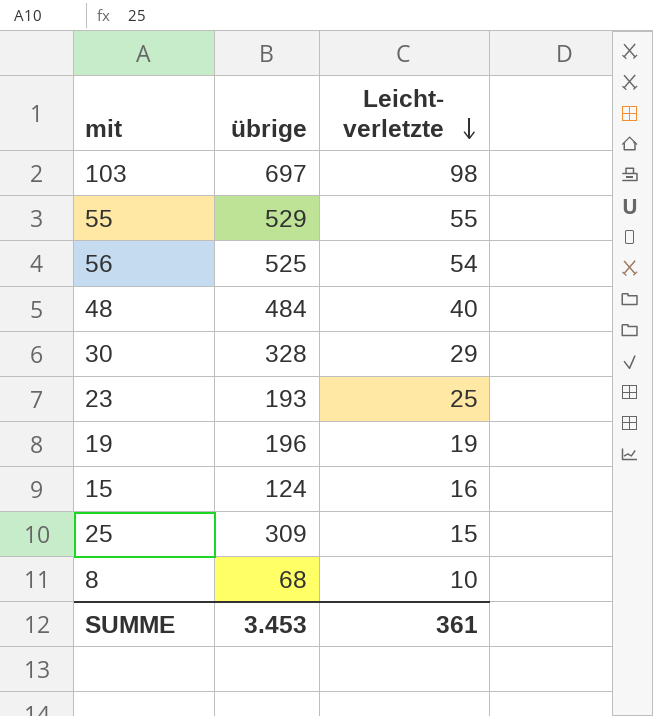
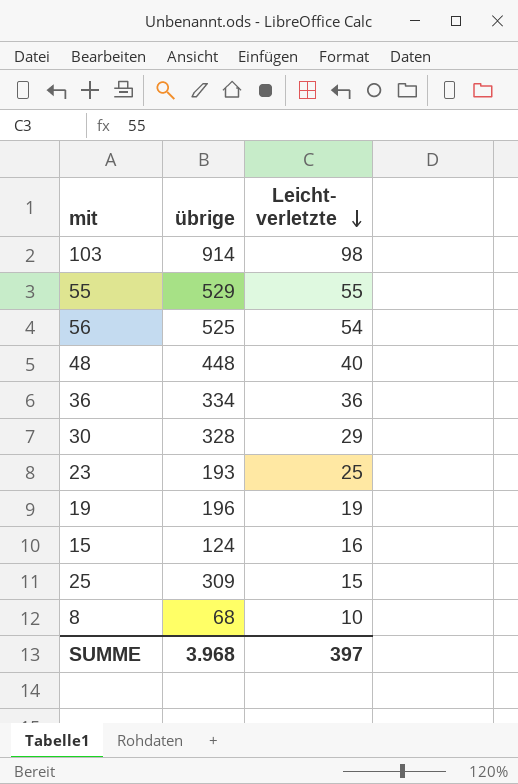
103 | übrige: 697 -> 914
48 | übrige: 484 -> 448
row 36: none -> 334 | 36
SUMME | übrige: 3.453 -> 3.968
SUMME | Leicht- verletzte: 361 -> 397

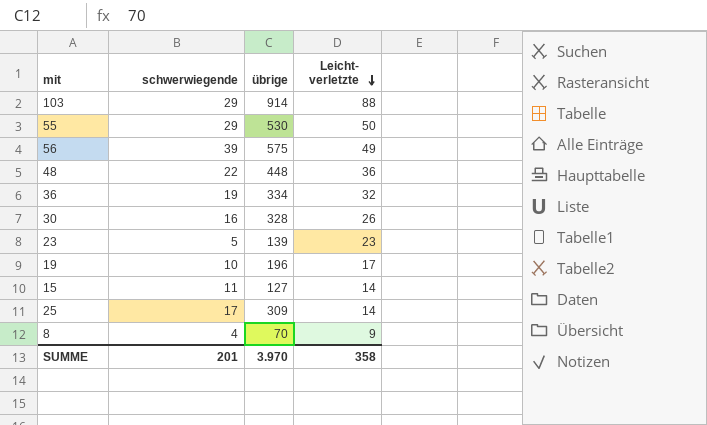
column schwerwiegende | position: none -> 2
103 | Leicht- verletzte: 98 -> 88
55 | übrige: 529 -> 530
55 | Leicht- verletzte: 55 -> 50
56 | übrige: 525 -> 575
56 | Leicht- verletzte: 54 -> 49
48 | Leicht- verletzte: 40 -> 36
36 | Leicht- verletzte: 36 -> 32
30 | Leicht- verletzte: 29 -> 26
23 | übrige: 193 -> 139
23 | Leicht- verletzte: 25 -> 23
19 | Leicht- verletzte: 19 -> 17
15 | übrige: 124 -> 127
15 | Leicht- verletzte: 16 -> 14
25 | Leicht- verletzte: 15 -> 14
8 | übrige: 68 -> 70
8 | Leicht- verletzte: 10 -> 9
SUMME | übrige: 3.968 -> 3.970
SUMME | Leicht- verletzte: 397 -> 358

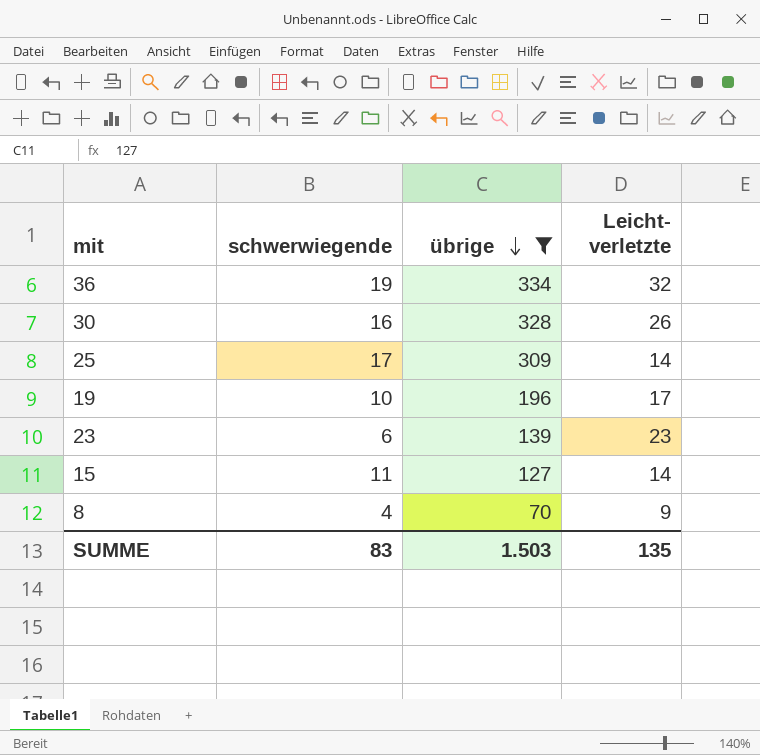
filter: none -> übrige <= 334
row order: Leicht- verletzte descending -> übrige descending
23 | schwerwiegende: 5 -> 6
SUMME | schwerwiegende: 201 -> 83
SUMME | übrige: 3.970 -> 1.503
SUMME | Leicht- verletzte: 358 -> 135

